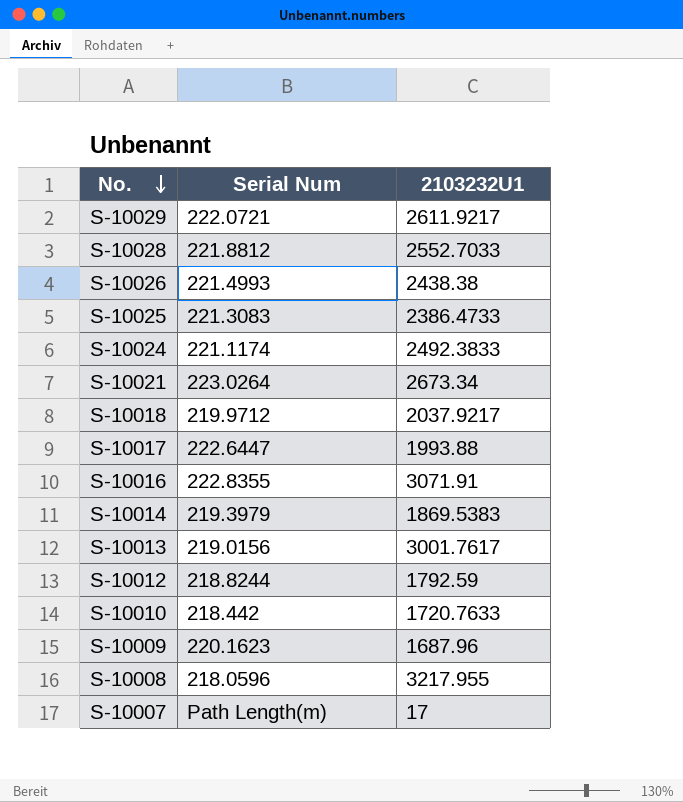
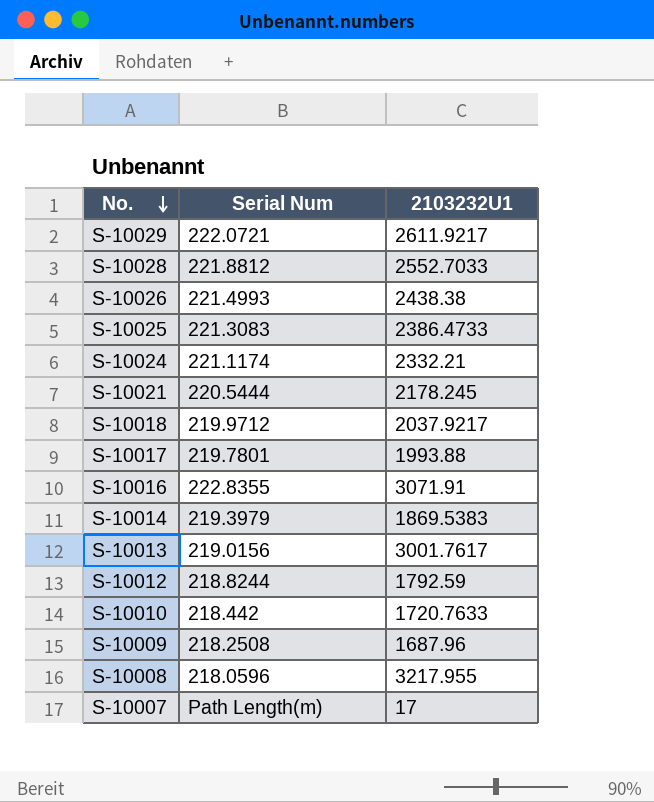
S-10024 | 2103232U1: 2492.3833 -> 2332.21
S-10021 | Serial Num: 223.0264 -> 220.5444
S-10021 | 2103232U1: 2673.34 -> 2178.245
S-10017 | Serial Num: 222.6447 -> 219.7801
S-10009 | Serial Num: 220.1623 -> 218.2508

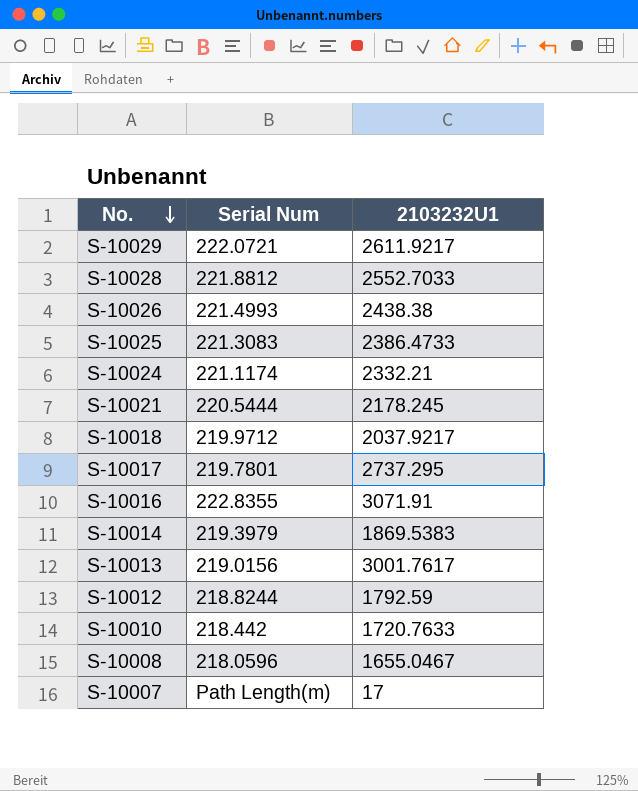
row S-10009: 218.2508 | 1687.96 -> none
S-10017 | 2103232U1: 1993.88 -> 2737.295
S-10008 | 2103232U1: 3217.955 -> 1655.0467

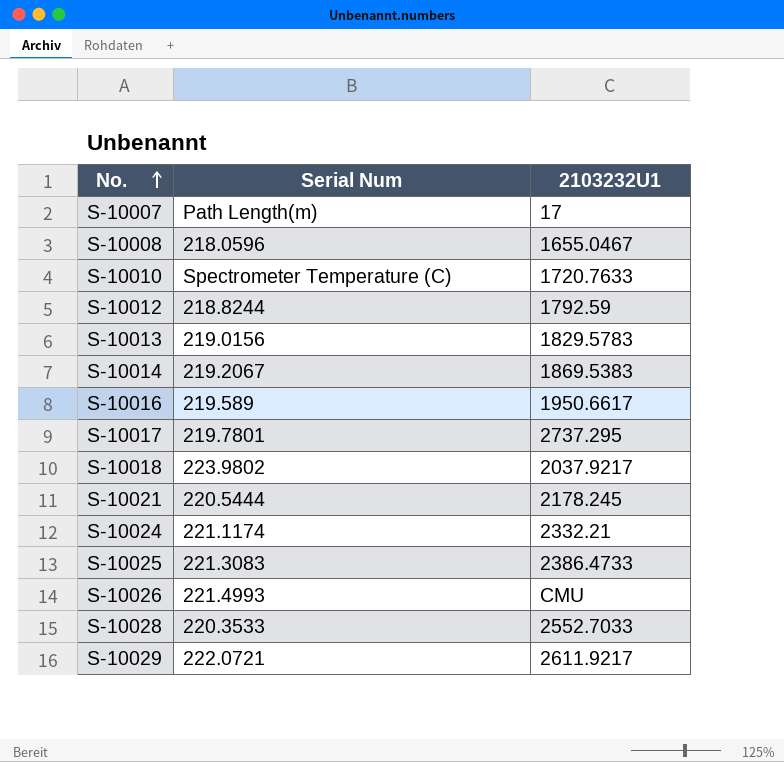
row order: No. descending -> No. ascending
S-10010 | Serial Num: 218.442 -> Spectrometer Temperature (C)
S-10013 | 2103232U1: 3001.7617 -> 1829.5783
S-10014 | Serial Num: 219.3979 -> 219.2067
S-10016 | Serial Num: 222.8355 -> 219.589
S-10016 | 2103232U1: 3071.91 -> 1950.6617
S-10018 | Serial Num: 219.9712 -> 223.9802
S-10026 | 2103232U1: 2438.38 -> CMU
S-10028 | Serial Num: 221.8812 -> 220.3533

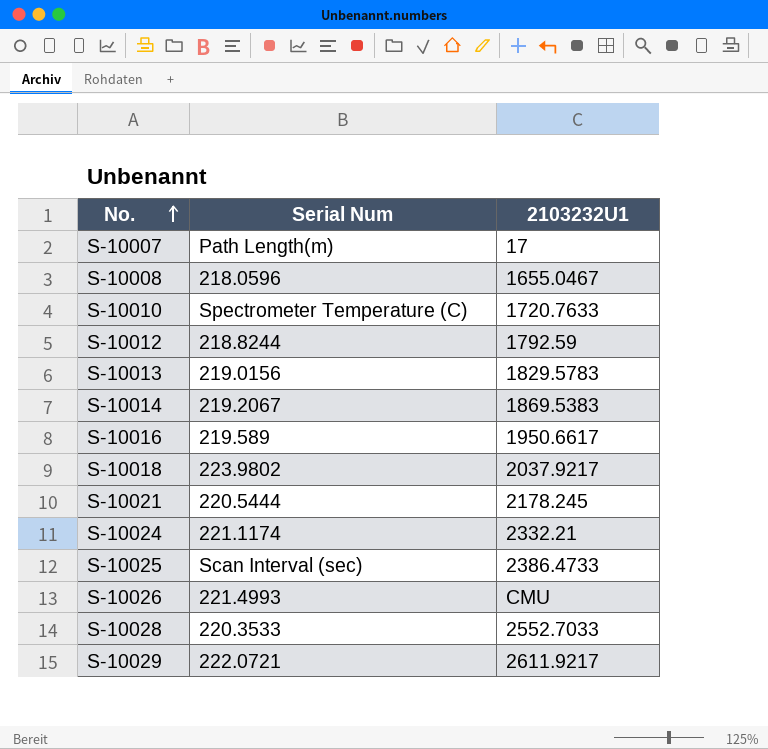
row S-10017: 219.7801 | 2737.295 -> none
S-10025 | Serial Num: 221.3083 -> Scan Interval (sec)

